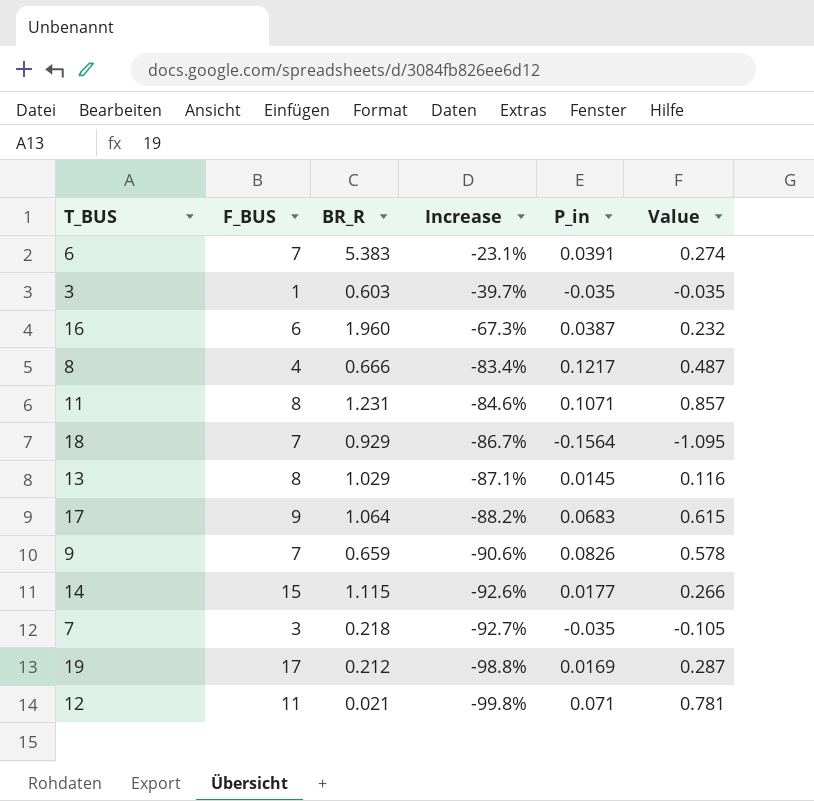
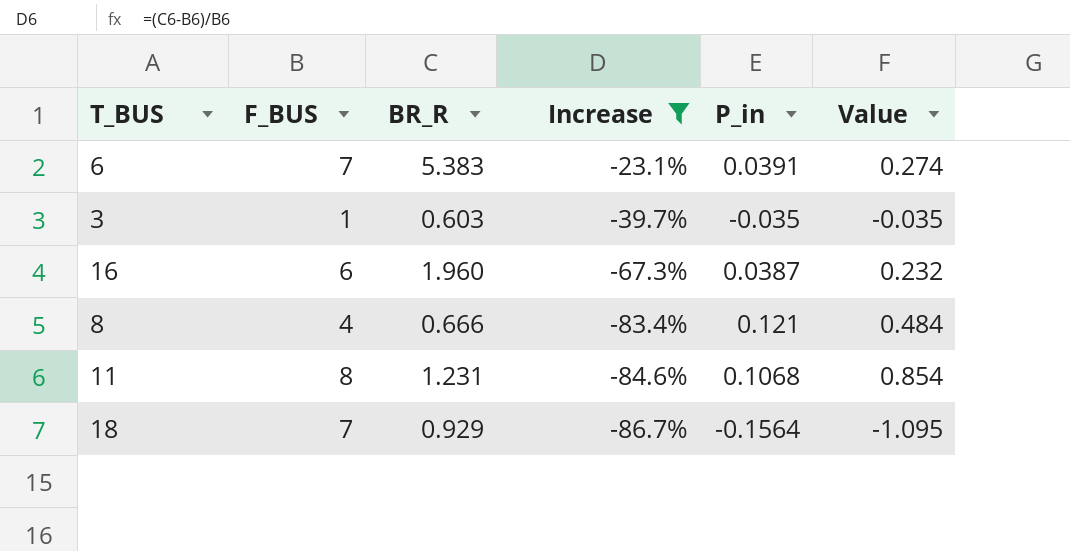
filter: none -> Increase >= -86.7%
8 | P_in: 0.1217 -> 0.121
8 | Value: 0.487 -> 0.484
11 | P_in: 0.1071 -> 0.1068
11 | Value: 0.857 -> 0.854

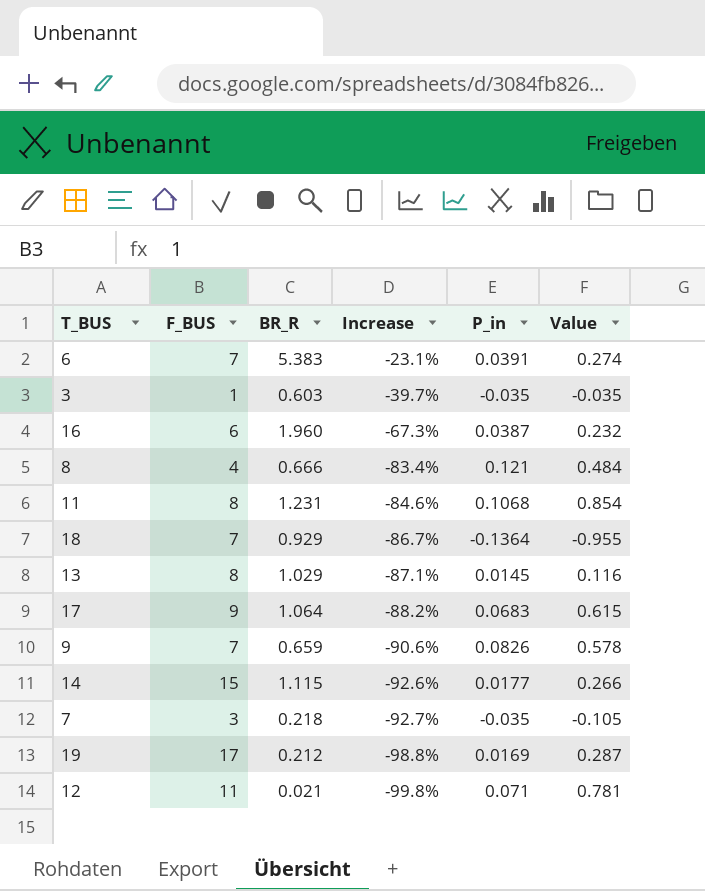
filter: Increase >= -86.7% -> none
18 | P_in: -0.1564 -> -0.1364
18 | Value: -1.095 -> -0.955

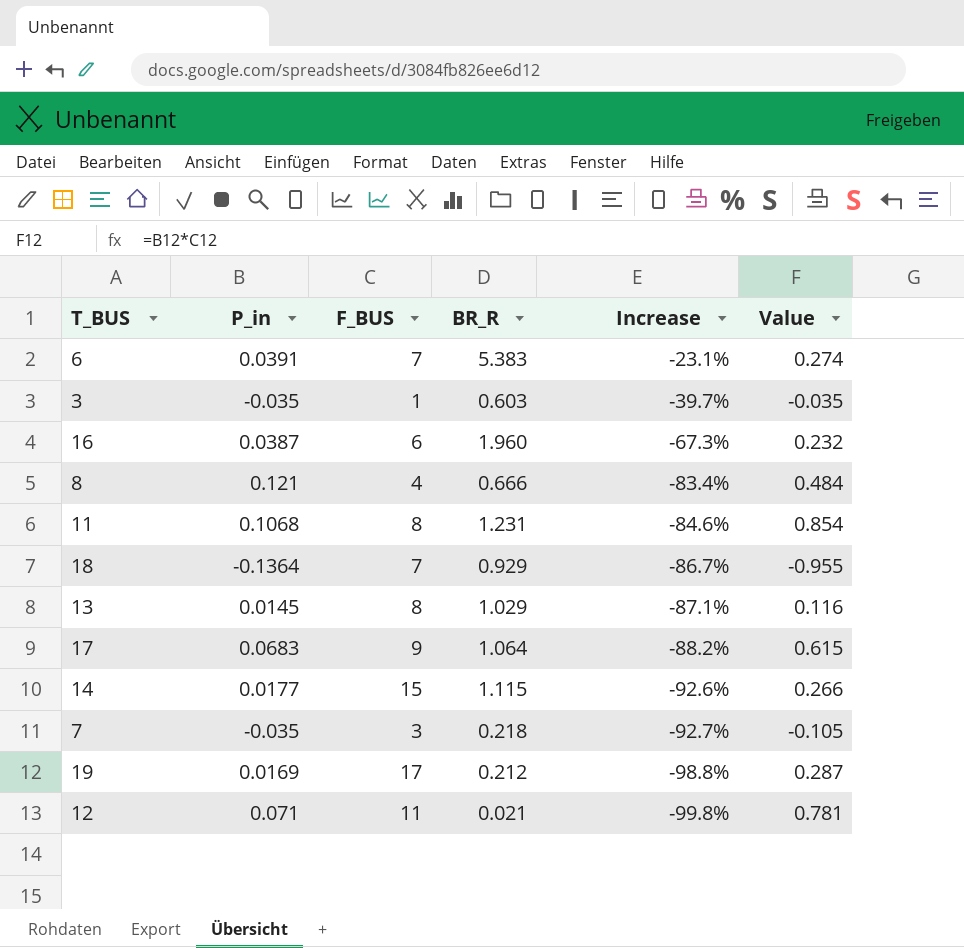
column P_in | position: 5 -> 2
row 9: 7 | 0.659 | -90.6% | 0.0826 | 0.578 -> none

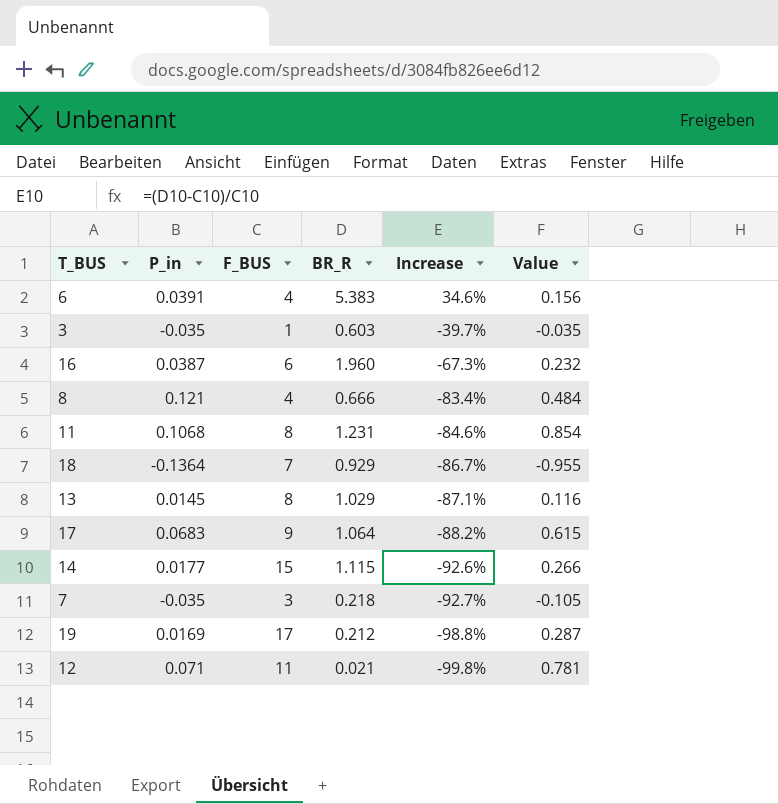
6 | F_BUS: 7 -> 4
6 | Increase: -23.1% -> 34.6%
6 | Value: 0.274 -> 0.156

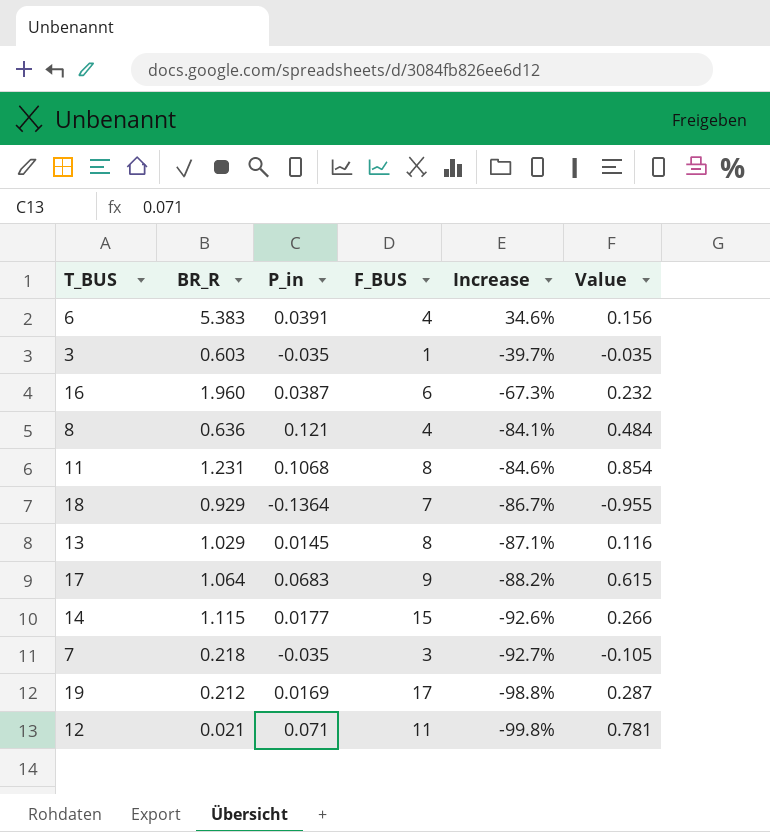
column BR_R | position: 4 -> 2
8 | BR_R: 0.666 -> 0.636
8 | Increase: -83.4% -> -84.1%

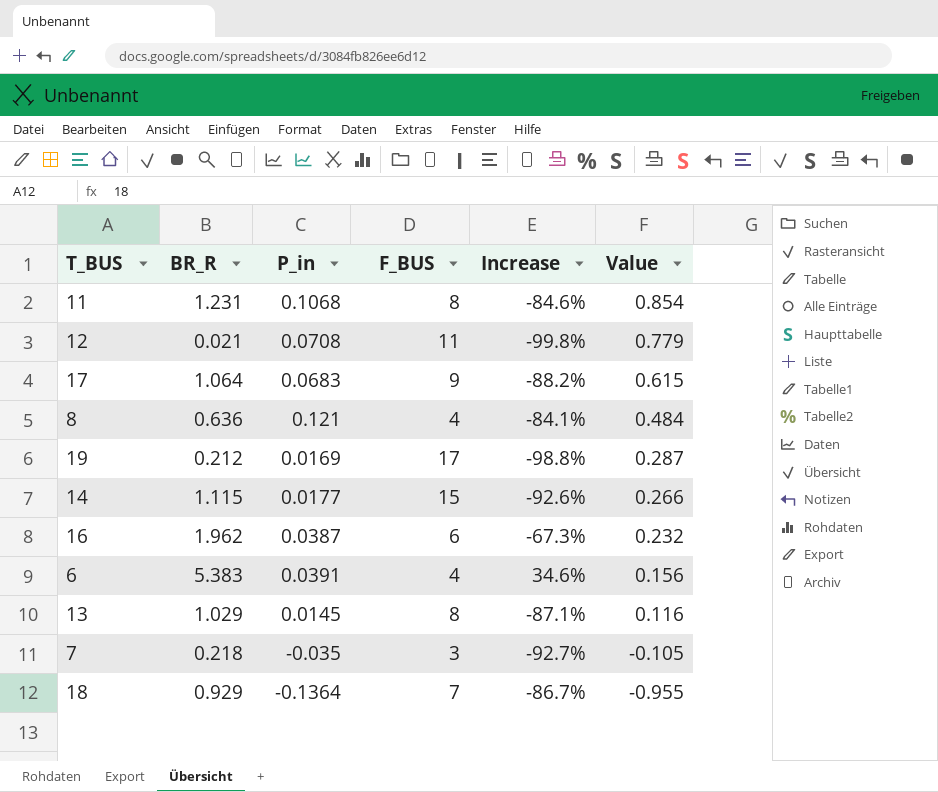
row order: Increase descending -> Value descending
row 3: 0.603 | -0.035 | 1 | -39.7% | -0.035 -> none
12 | P_in: 0.071 -> 0.0708
12 | Value: 0.781 -> 0.779
16 | BR_R: 1.960 -> 1.962

